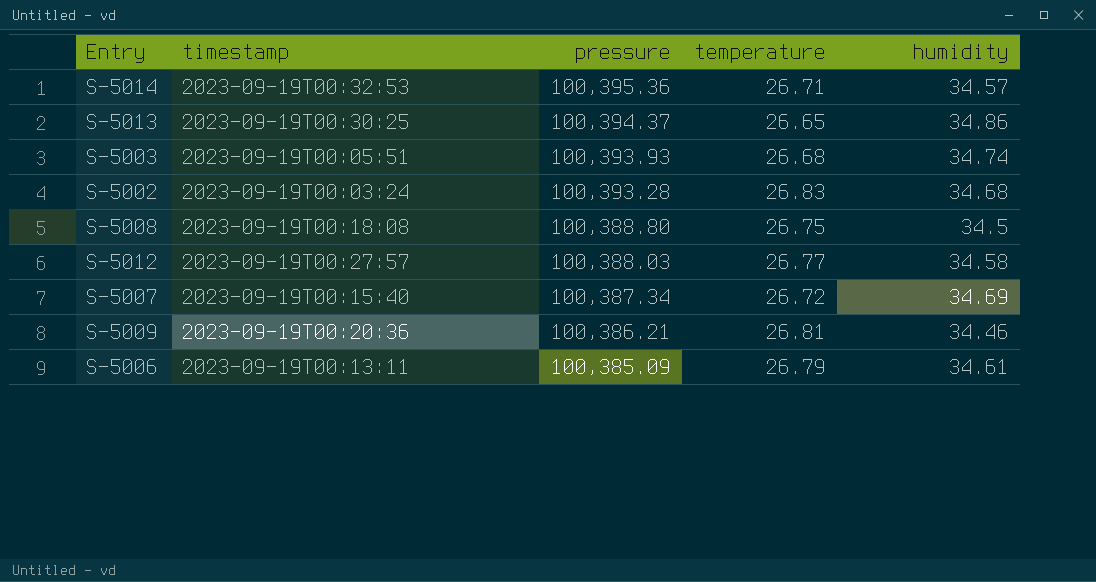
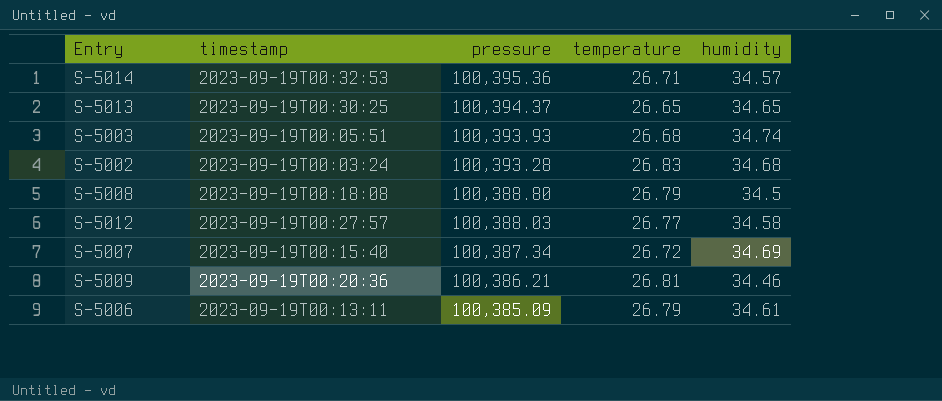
S-5013 | humidity: 34.86 -> 34.65
S-5008 | temperature: 26.75 -> 26.79

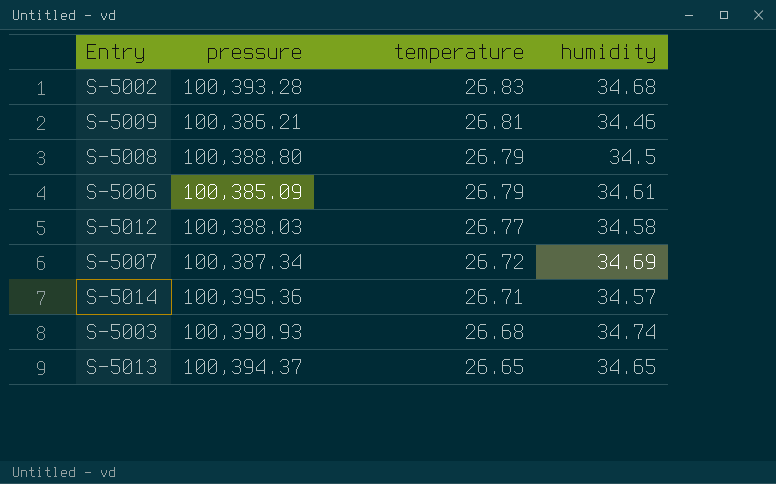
row order: pressure descending -> temperature descending
column timestamp | position: 2 -> none
S-5003 | pressure: 100,393.93 -> 100,390.93

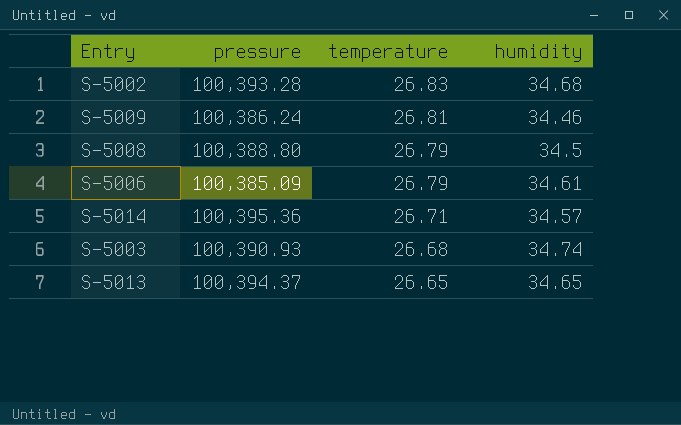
row S-5012: 100,388.03 | 26.77 | 34.58 -> none
row S-5007: 100,387.34 | 26.72 | 34.69 -> none
S-5009 | pressure: 100,386.21 -> 100,386.24

